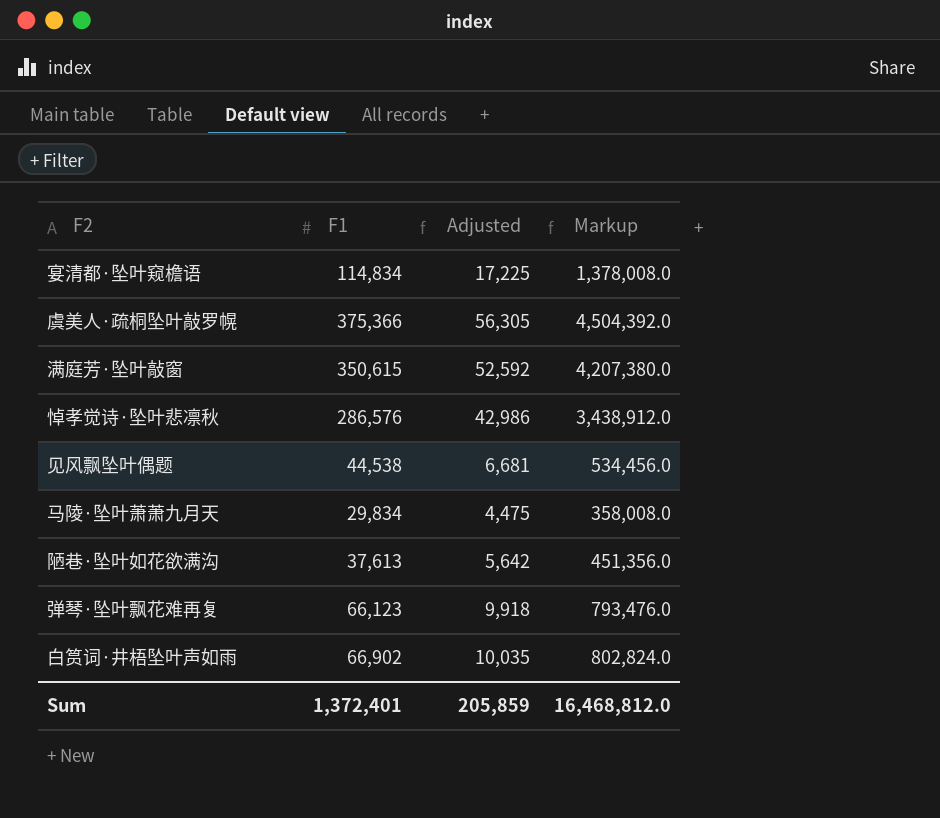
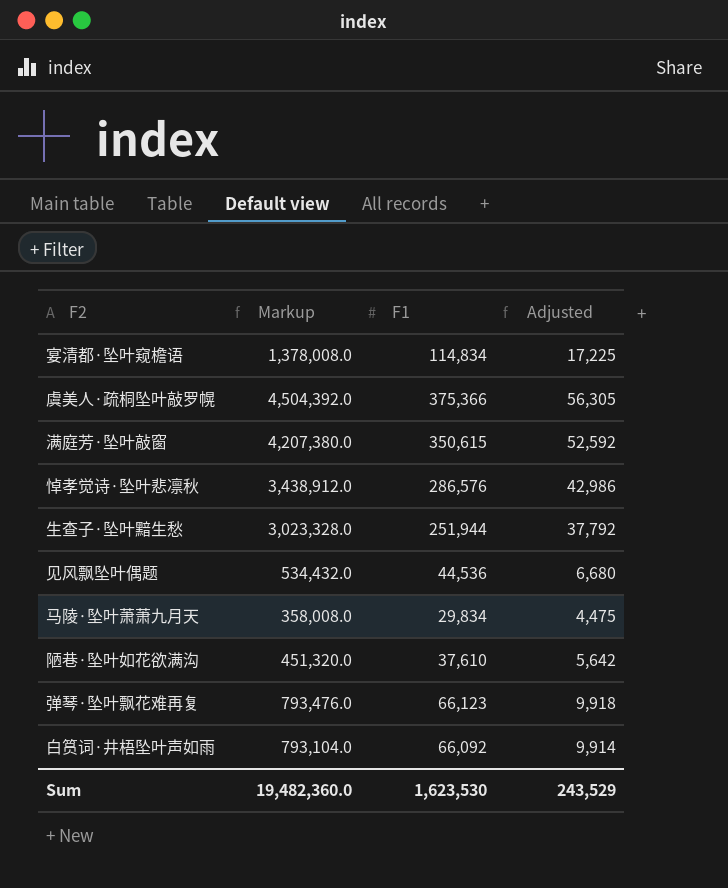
column Markup | position: 4 -> 2
row 生查子·坠叶黯生愁: none -> 3,023,328.0 | 251,944 | 37,792
见风飘坠叶偶题 | Markup: 534,456.0 -> 534,432.0
见风飘坠叶偶题 | F1: 44,538 -> 44,536
见风飘坠叶偶题 | Adjusted: 6,681 -> 6,680
陋巷·坠叶如花欲满沟 | Markup: 451,356.0 -> 451,320.0
陋巷·坠叶如花欲满沟 | F1: 37,613 -> 37,610
白筼词·井梧坠叶声如雨 | Markup: 802,824.0 -> 793,104.0
白筼词·井梧坠叶声如雨 | F1: 66,902 -> 66,092
白筼词·井梧坠叶声如雨 | Adjusted: 10,035 -> 9,914
Sum | Markup: 16,468,812.0 -> 19,482,360.0
Sum | F1: 1,372,401 -> 1,623,530
Sum | Adjusted: 205,859 -> 243,529

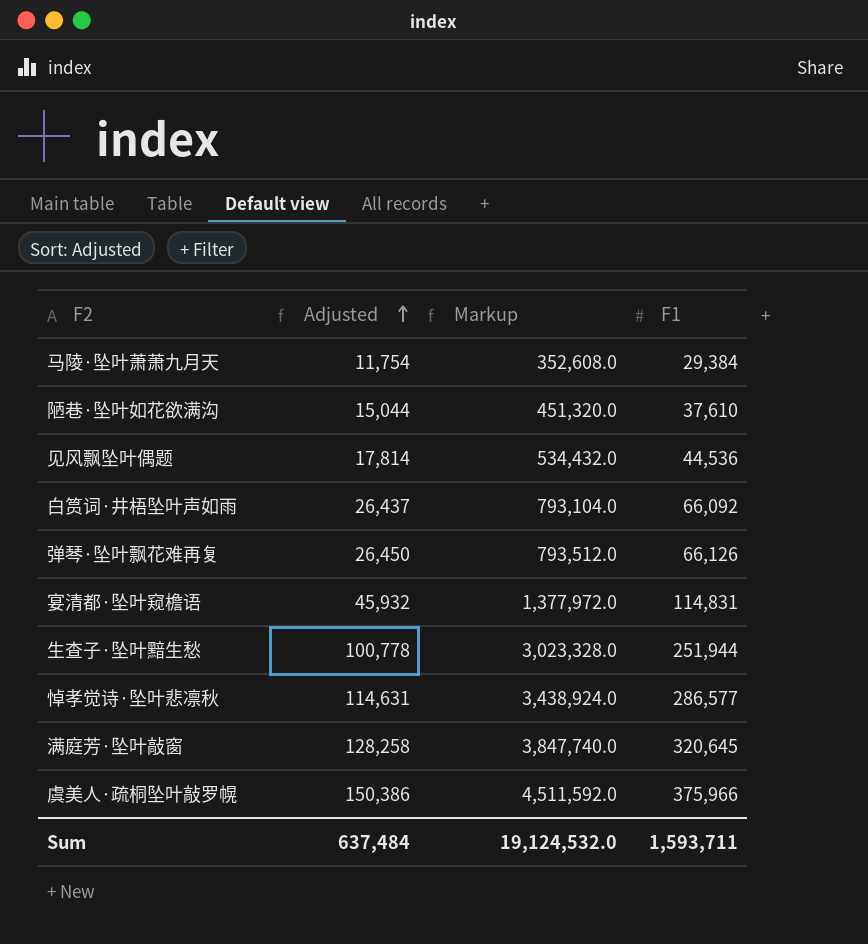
row order: none -> Adjusted ascending
column Adjusted | formula: [F1] * 0.15 -> [F1] * 0.4
column Adjusted | position: 4 -> 2
马陵·坠叶萧萧九月天 | Markup: 358,008.0 -> 352,608.0
马陵·坠叶萧萧九月天 | F1: 29,834 -> 29,384
弹琴·坠叶飘花难再复 | Markup: 793,476.0 -> 793,512.0
弹琴·坠叶飘花难再复 | F1: 66,123 -> 66,126
宴清都·坠叶窥檐语 | Markup: 1,378,008.0 -> 1,377,972.0
宴清都·坠叶窥檐语 | F1: 114,834 -> 114,831
悼孝觉诗·坠叶悲凛秋 | Markup: 3,438,912.0 -> 3,438,924.0
悼孝觉诗·坠叶悲凛秋 | F1: 286,576 -> 286,577
满庭芳·坠叶敲窗 | Markup: 4,207,380.0 -> 3,847,740.0
满庭芳·坠叶敲窗 | F1: 350,615 -> 320,645
虞美人·疏桐坠叶敲罗幌 | Markup: 4,504,392.0 -> 4,511,592.0
虞美人·疏桐坠叶敲罗幌 | F1: 375,366 -> 375,966
Sum | Adjusted: 243,529 -> 637,484
Sum | Markup: 19,482,360.0 -> 19,124,532.0
Sum | F1: 1,623,530 -> 1,593,711

